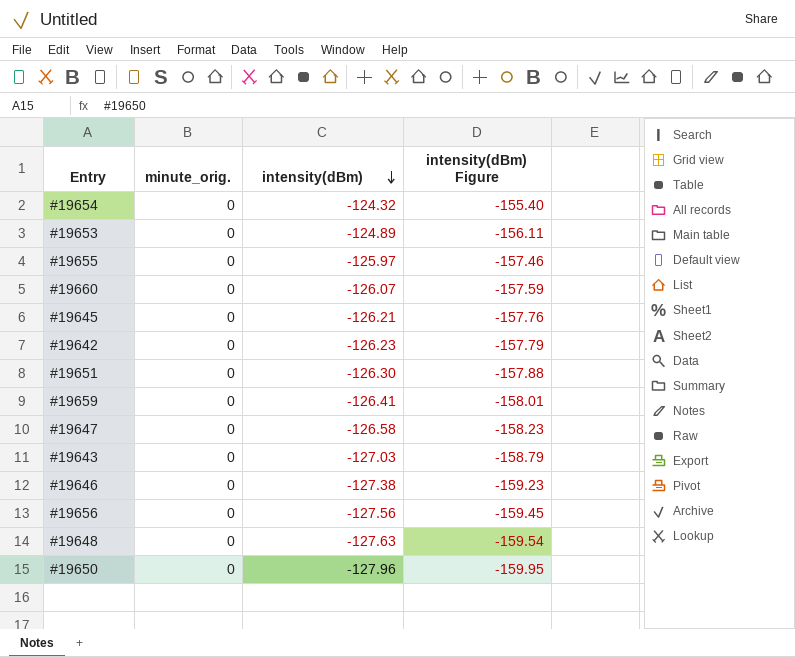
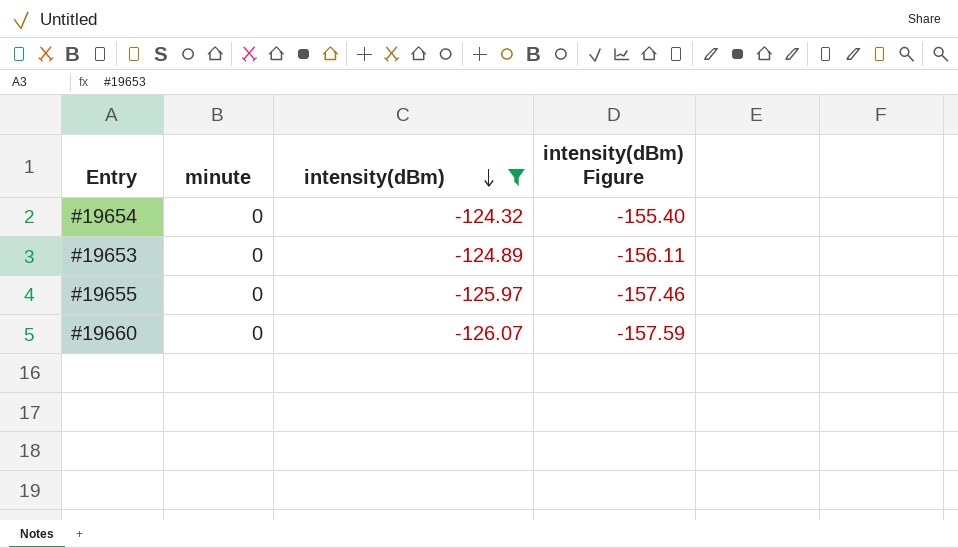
filter: none -> intensity(dBm) >= -126.07
column name: minute_orig. -> minute

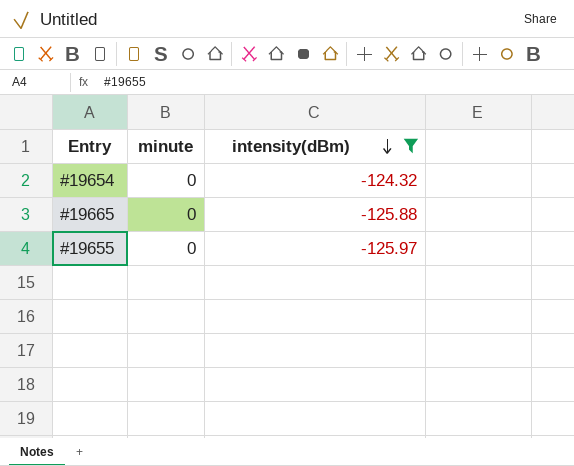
column intensity(dBm) Figure | formula: [intensity(dBm)] * 1.25 -> none
row #19653: 0 | -124.89 | -156.11 -> none
row #19660: 0 | -126.07 | -157.59 -> none
row #19665: none -> 0 | -125.88

